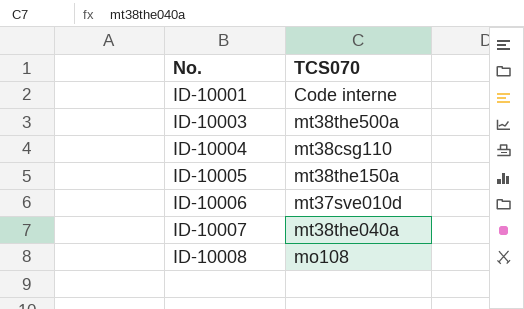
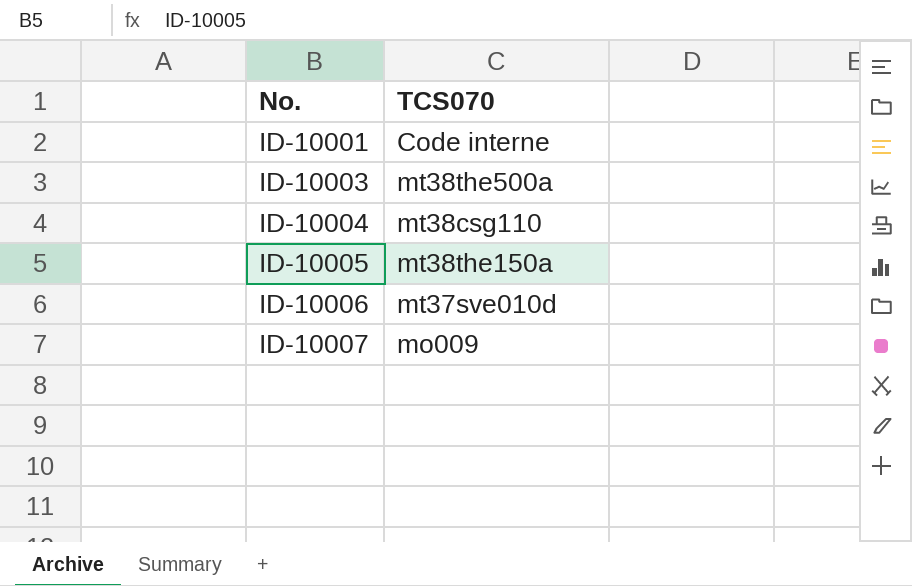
row ID-10008: mo108 -> none
ID-10007 | TCS070: mt38the040a -> mo009

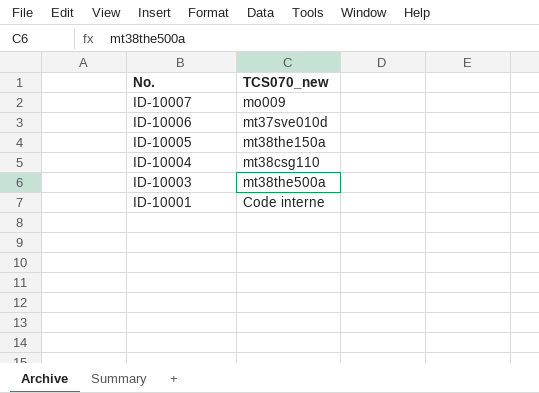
row order: No. ascending -> No. descending
column name: TCS070 -> TCS070_new

